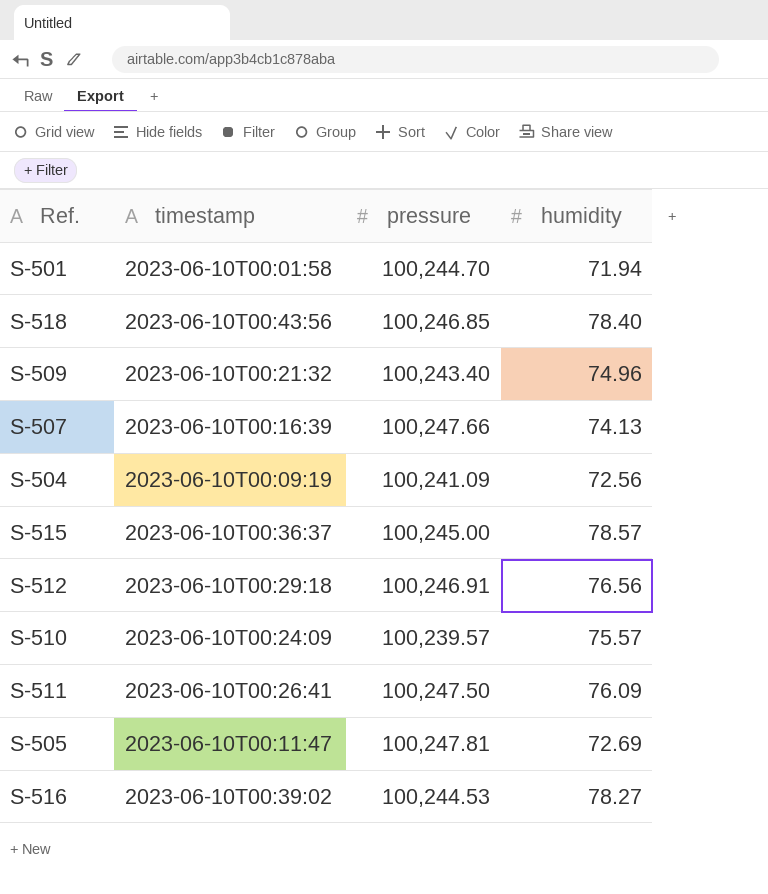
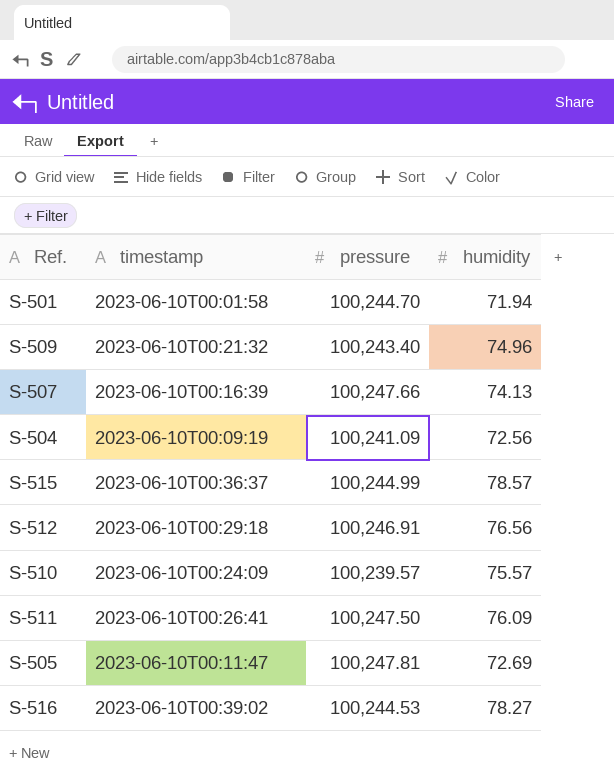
row S-518: 2023-06-10T00:43:56 | 100,246.85 | 78.40 -> none
S-515 | pressure: 100,245.00 -> 100,244.99

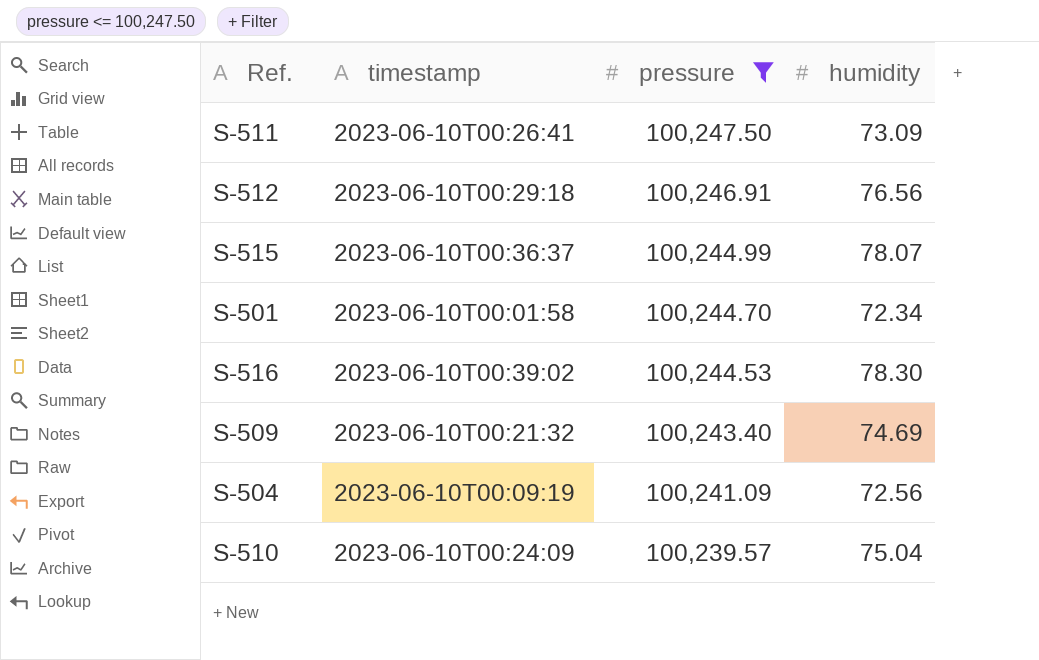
filter: none -> pressure <= 100,247.50
row order: none -> pressure descending
S-511 | humidity: 76.09 -> 73.09
S-515 | humidity: 78.57 -> 78.07
S-501 | humidity: 71.94 -> 72.34
S-516 | humidity: 78.27 -> 78.30
S-509 | humidity: 74.96 -> 74.69
S-510 | humidity: 75.57 -> 75.04

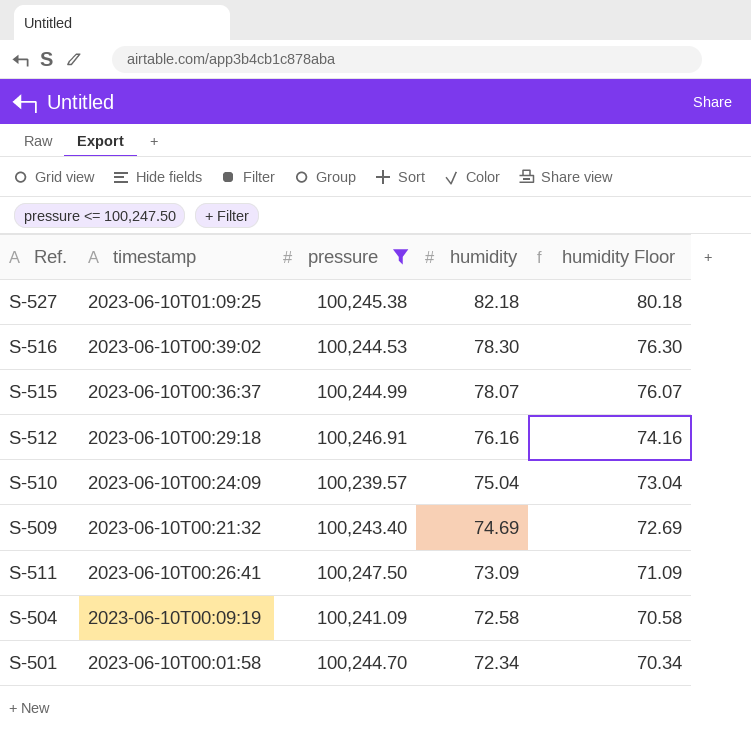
row order: pressure descending -> humidity descending
column humidity Floor | formula: none -> [humidity] - 2
row S-527: none -> 2023-06-10T01:09:25 | 100,245.38 | 82.18 | 80.18
S-512 | humidity: 76.56 -> 76.16
S-504 | humidity: 72.56 -> 72.58

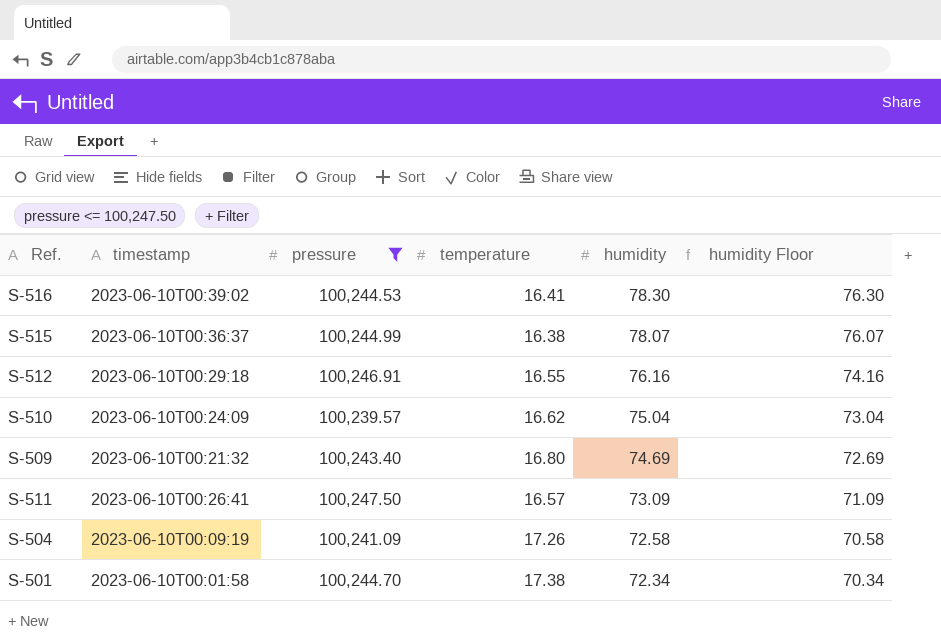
column temperature | position: none -> 4
row S-527: 2023-06-10T01:09:25 | 100,245.38 | 82.18 | 80.18 -> none

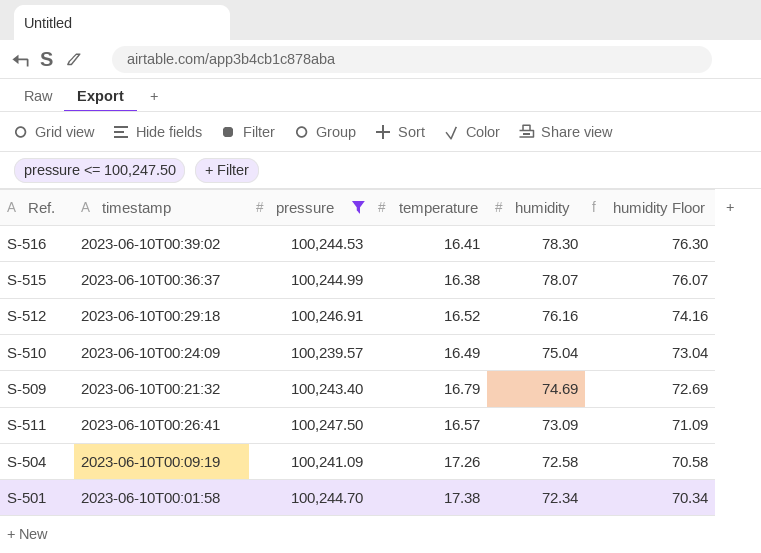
S-512 | temperature: 16.55 -> 16.52
S-510 | temperature: 16.62 -> 16.49
S-509 | temperature: 16.80 -> 16.79

